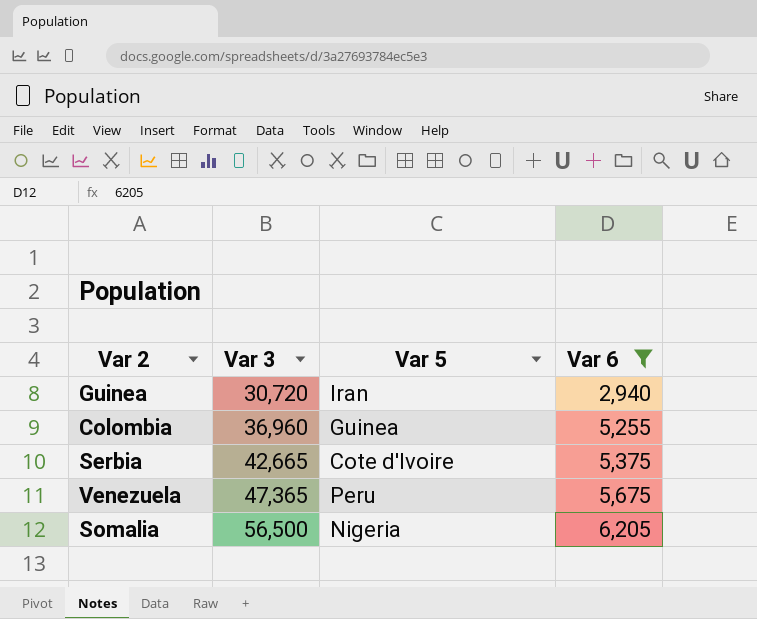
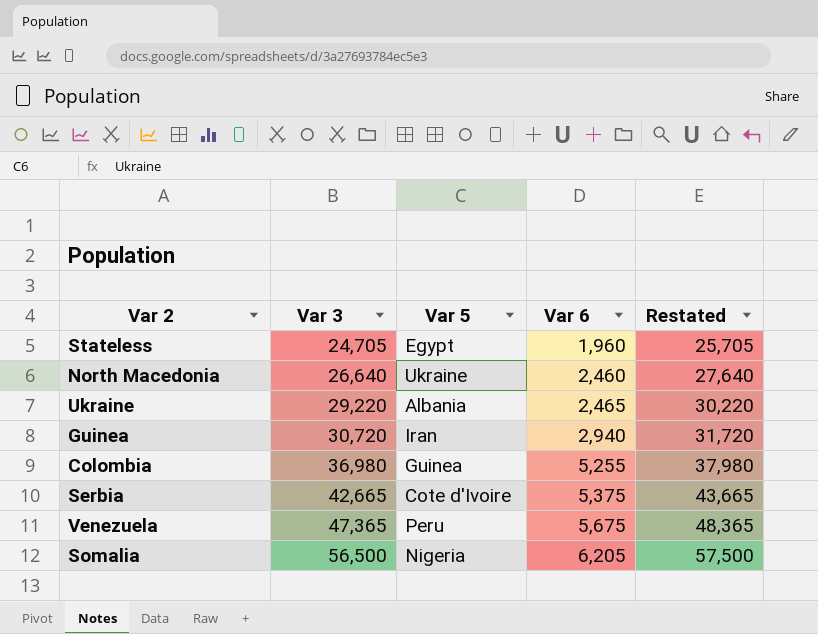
filter: Var 6 >= 2,940 -> none
column Restated | formula: none -> [Var 3] + 1000
Colombia | Var 3: 36,960 -> 36,980

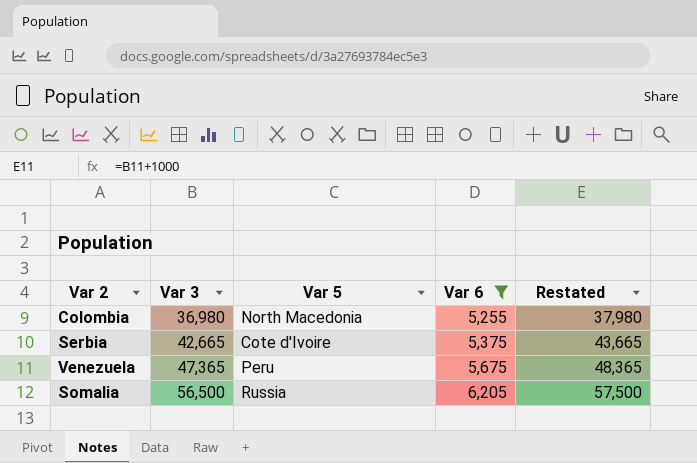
filter: none -> Var 6 >= 5,255
Colombia | Var 5: Guinea -> North Macedonia
Somalia | Var 5: Nigeria -> Russia

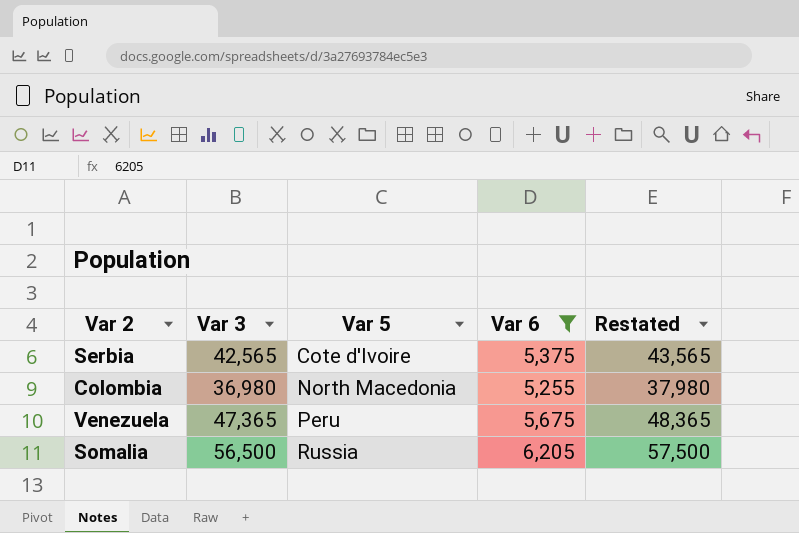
row order: Var 3 ascending -> Var 5 ascending
Serbia | Var 3: 42,665 -> 42,565
Serbia | Restated: 43,665 -> 43,565

